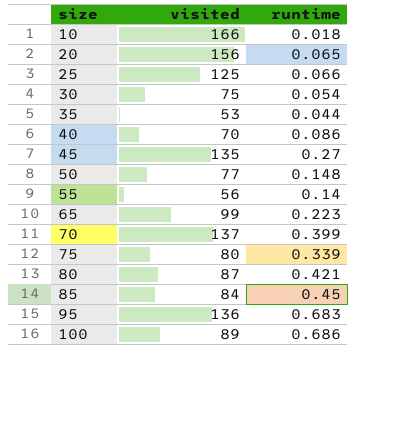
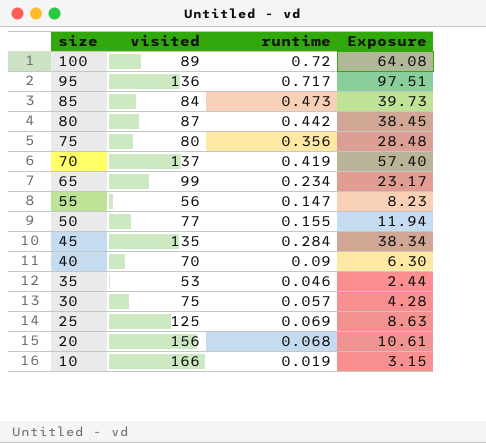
row order: size ascending -> size descending
column Exposure | formula: none -> [visited] * [runtime]
100 | runtime: 0.686 -> 0.72
95 | runtime: 0.683 -> 0.717
85 | runtime: 0.45 -> 0.473
80 | runtime: 0.421 -> 0.442
75 | runtime: 0.339 -> 0.356
70 | runtime: 0.399 -> 0.419
65 | runtime: 0.223 -> 0.234
55 | runtime: 0.14 -> 0.147
50 | runtime: 0.148 -> 0.155
45 | runtime: 0.27 -> 0.284
40 | runtime: 0.086 -> 0.09
35 | runtime: 0.044 -> 0.046
30 | runtime: 0.054 -> 0.057
25 | runtime: 0.066 -> 0.069
20 | runtime: 0.065 -> 0.068
10 | runtime: 0.018 -> 0.019

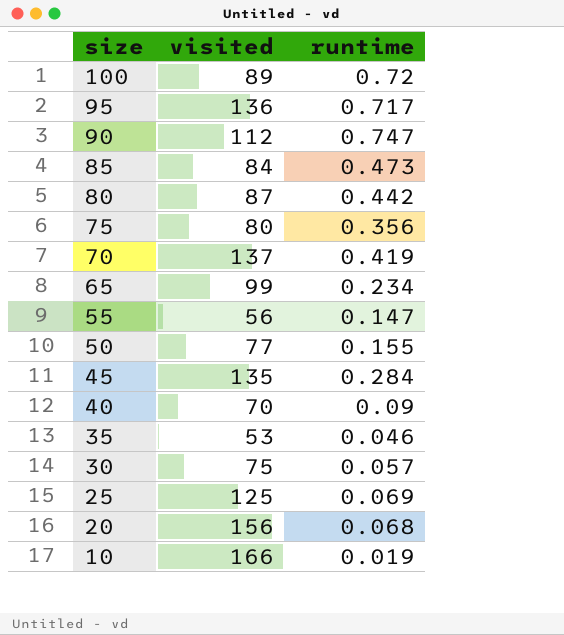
column Exposure | formula: [visited] * [runtime] -> none
row 90: none -> 112 | 0.747

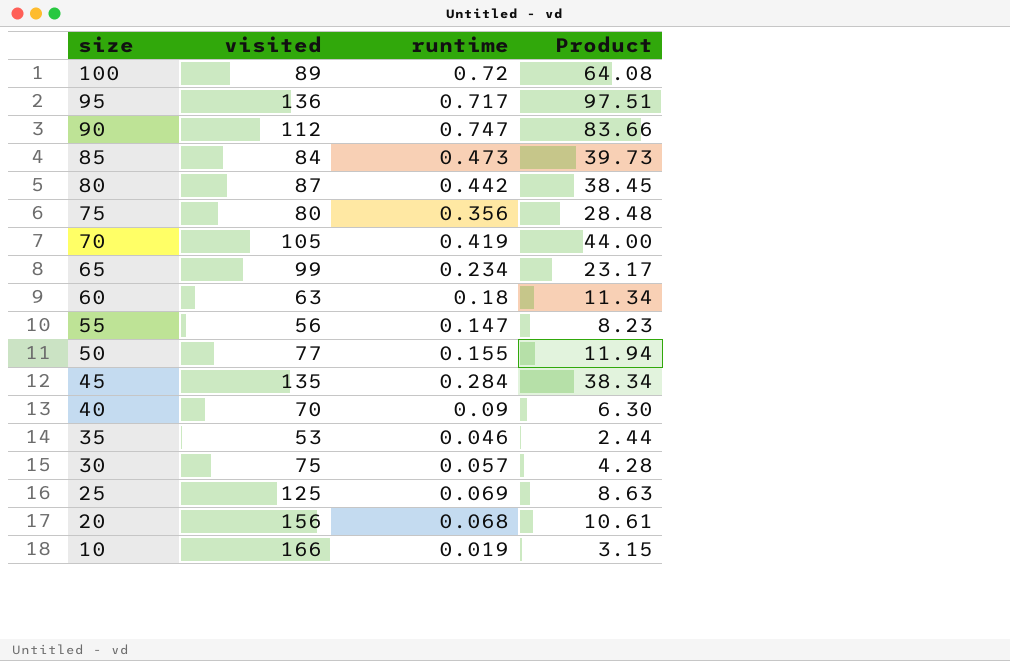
column Product | formula: none -> [visited] * [runtime]
70 | visited: 137 -> 105
row 60: none -> 63 | 0.18 | 11.34

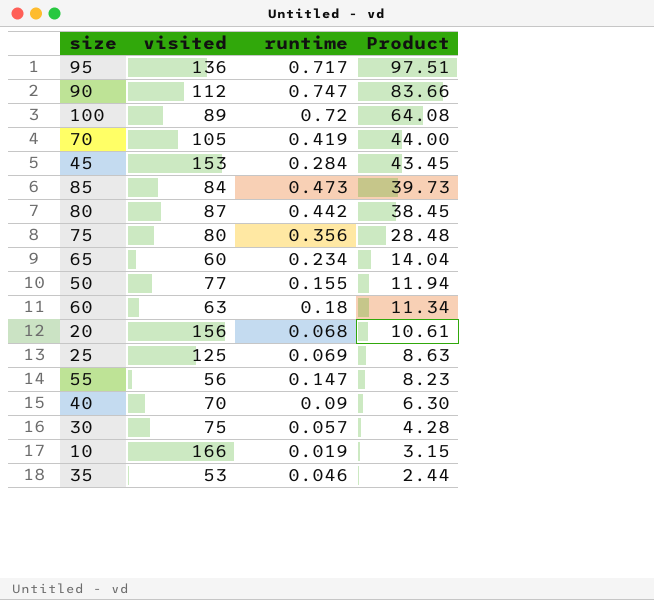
row order: size descending -> Product descending
45 | visited: 135 -> 153
45 | Product: 38.34 -> 43.45
65 | visited: 99 -> 60
65 | Product: 23.17 -> 14.04

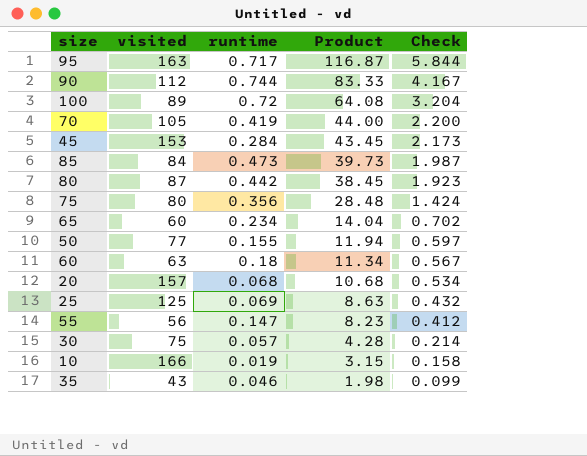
column Check | formula: none -> [Product] * 0.05
row 40: 70 | 0.09 | 6.30 -> none
95 | visited: 136 -> 163
95 | Product: 97.51 -> 116.87
90 | runtime: 0.747 -> 0.744
90 | Product: 83.66 -> 83.33
20 | visited: 156 -> 157
20 | Product: 10.61 -> 10.68
35 | visited: 53 -> 43
35 | Product: 2.44 -> 1.98

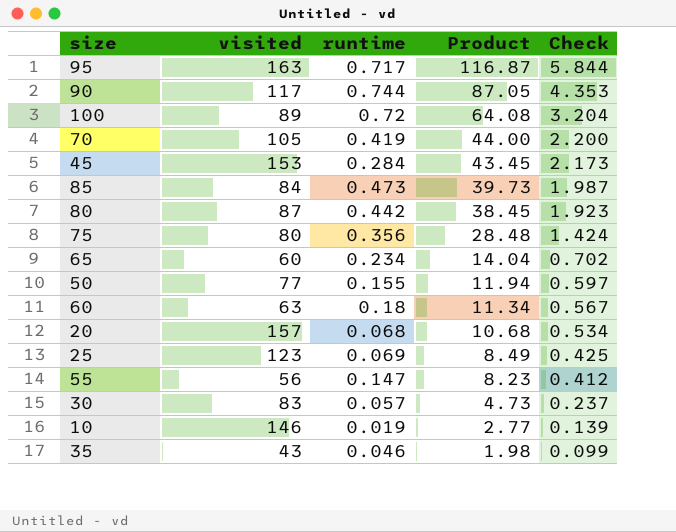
90 | visited: 112 -> 117
90 | Product: 83.33 -> 87.05
90 | Check: 4.167 -> 4.353
25 | visited: 125 -> 123
25 | Product: 8.63 -> 8.49
25 | Check: 0.432 -> 0.425
30 | visited: 75 -> 83
30 | Product: 4.28 -> 4.73
30 | Check: 0.214 -> 0.237
10 | visited: 166 -> 146
10 | Product: 3.15 -> 2.77
10 | Check: 0.158 -> 0.139

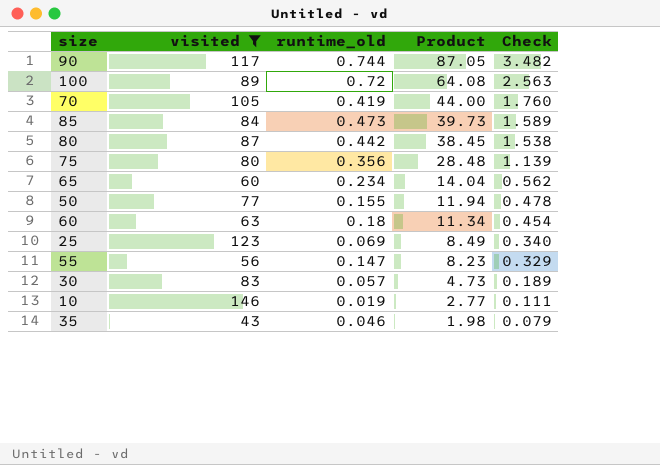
filter: none -> visited <= 146
column name: runtime -> runtime_old
column Check | formula: [Product] * 0.05 -> [Product] * 0.04

